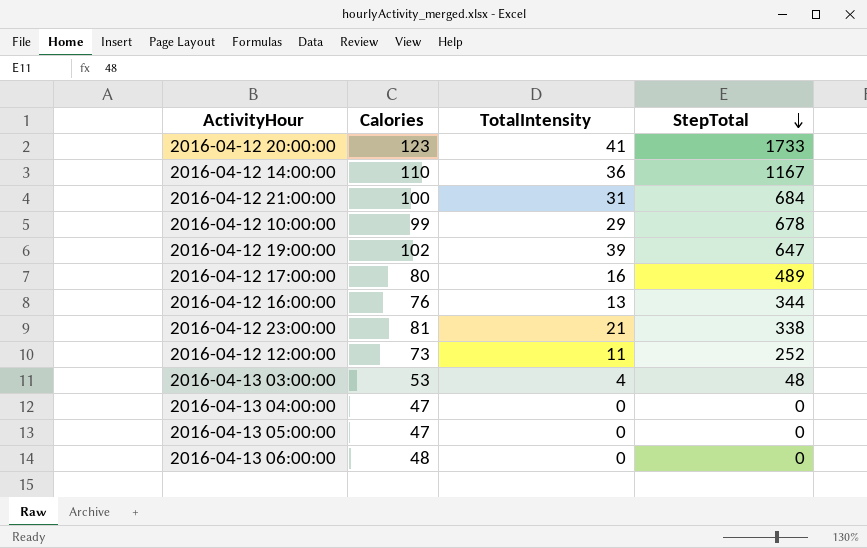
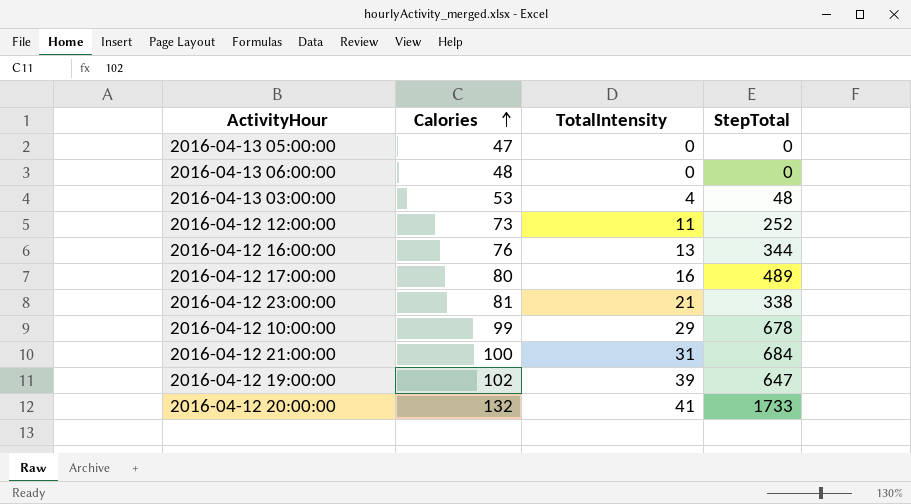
row order: StepTotal descending -> Calories ascending
row 2016-04-12 14:00:00: 110 | 36 | 1167 -> none
row 2016-04-13 04:00:00: 47 | 0 | 0 -> none
2016-04-12 20:00:00 | Calories: 123 -> 132

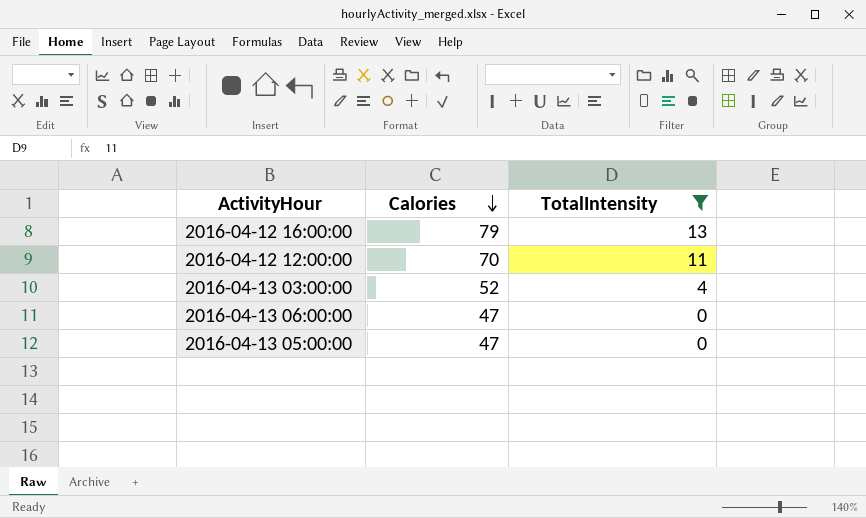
filter: none -> TotalIntensity <= 13
row order: Calories ascending -> Calories descending
column StepTotal | position: 4 -> none
2016-04-12 16:00:00 | Calories: 76 -> 79
2016-04-12 12:00:00 | Calories: 73 -> 70
2016-04-13 03:00:00 | Calories: 53 -> 52
2016-04-13 06:00:00 | Calories: 48 -> 47

